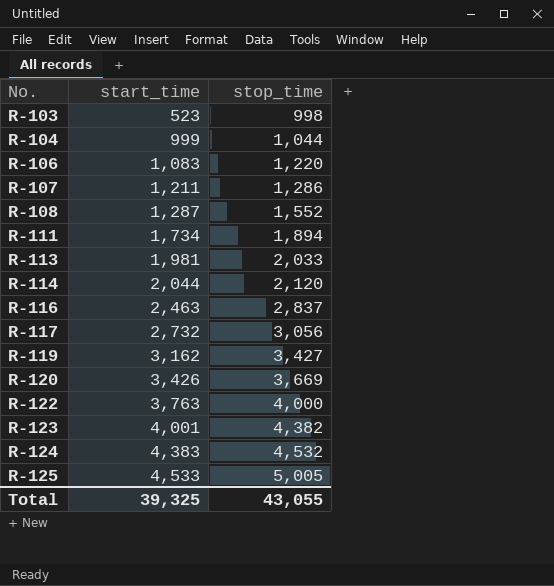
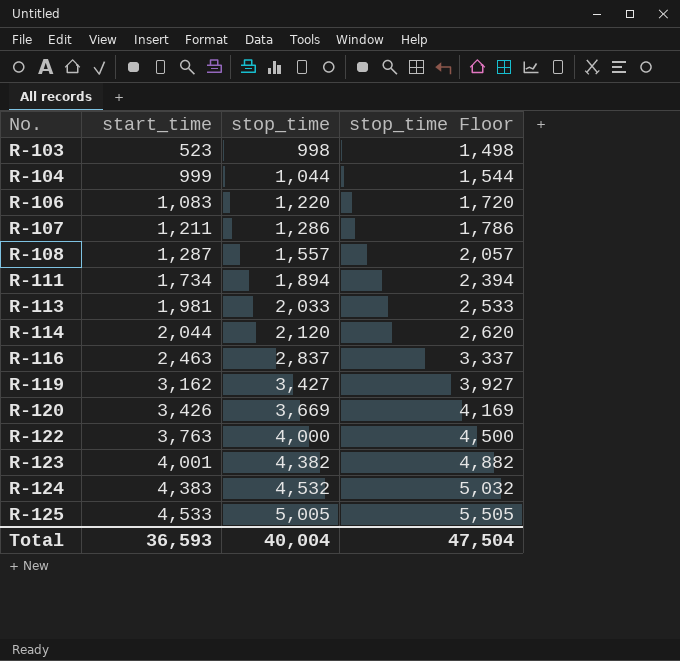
column stop_time Floor | formula: none -> [stop_time] + 500
row R-117: 2,732 | 3,056 -> none
R-108 | stop_time: 1,552 -> 1,557
Total | start_time: 39,325 -> 36,593
Total | stop_time: 43,055 -> 40,004

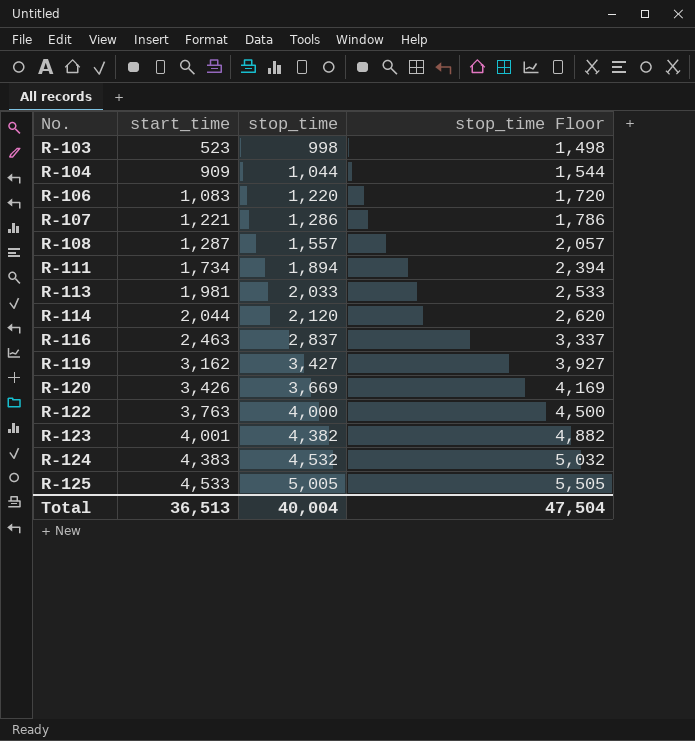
R-104 | start_time: 999 -> 909
R-107 | start_time: 1,211 -> 1,221
Total | start_time: 36,593 -> 36,513

